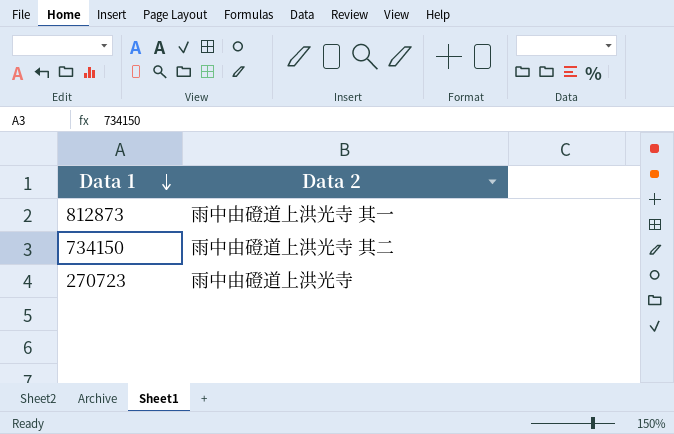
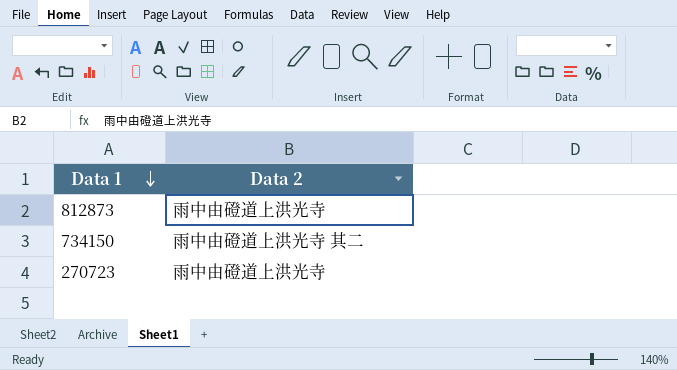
812873 | Data 2: 雨中由磴道上洪光寺 其一 -> 雨中由磴道上洪光寺

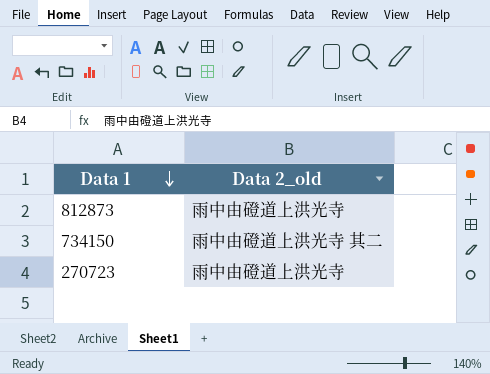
column name: Data 2 -> Data 2_old

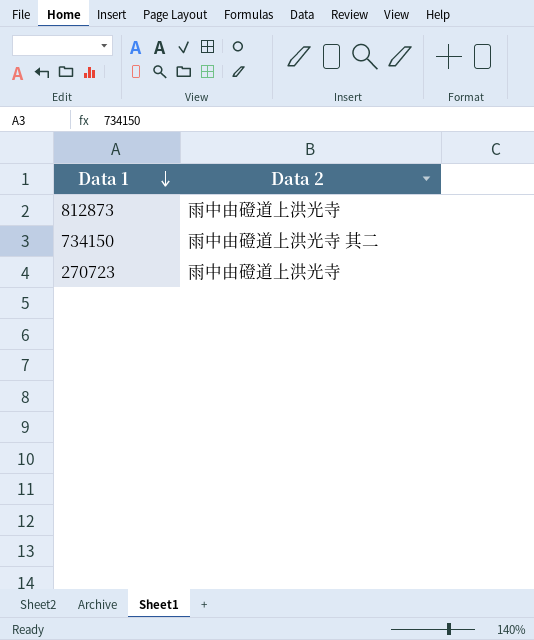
column name: Data 2_old -> Data 2

